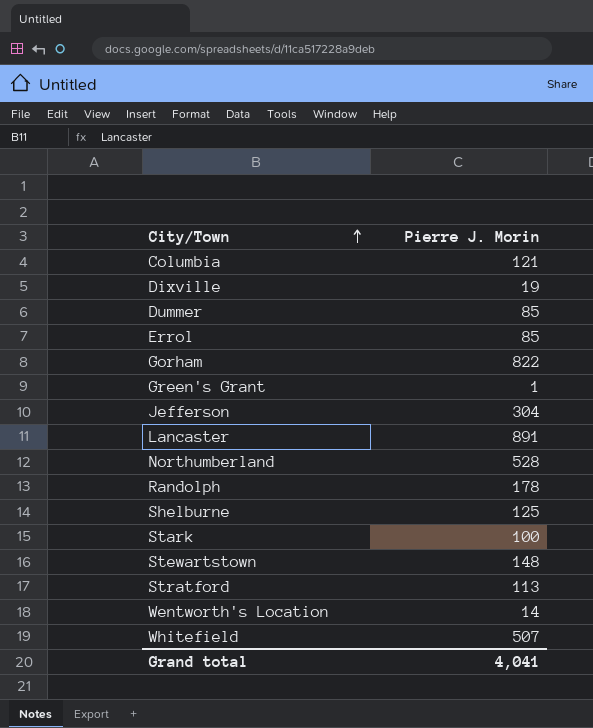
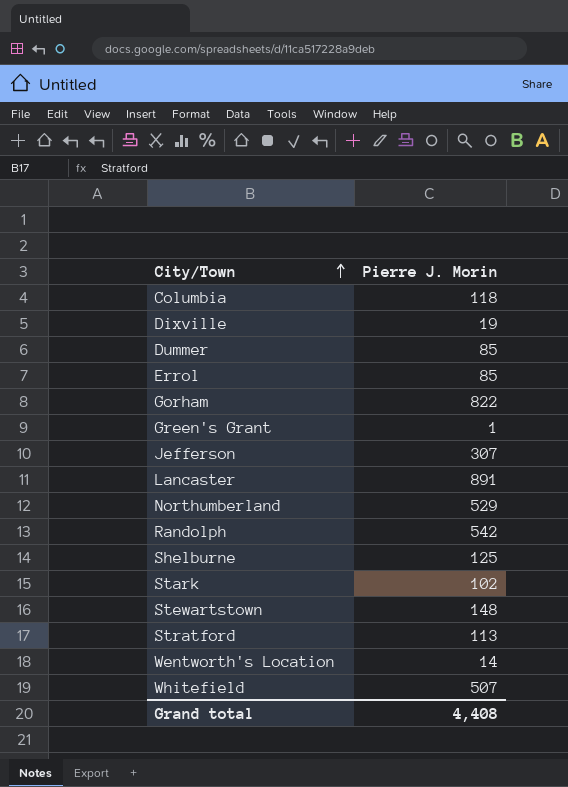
Columbia | Pierre J. Morin: 121 -> 118
Jefferson | Pierre J. Morin: 304 -> 307
Northumberland | Pierre J. Morin: 528 -> 529
Randolph | Pierre J. Morin: 178 -> 542
Stark | Pierre J. Morin: 100 -> 102
Grand total | Pierre J. Morin: 4,041 -> 4,408

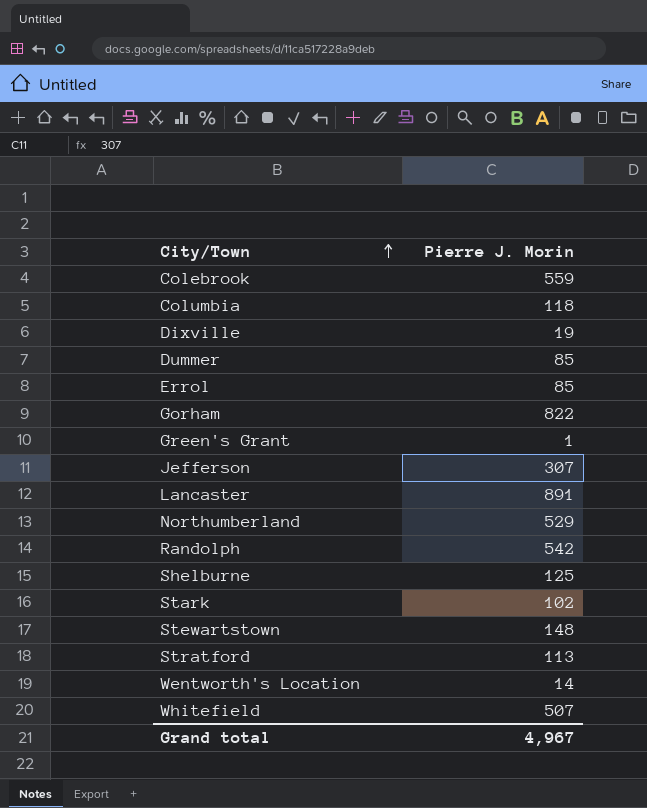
row Colebrook: none -> 559
Grand total | Pierre J. Morin: 4,408 -> 4,967

